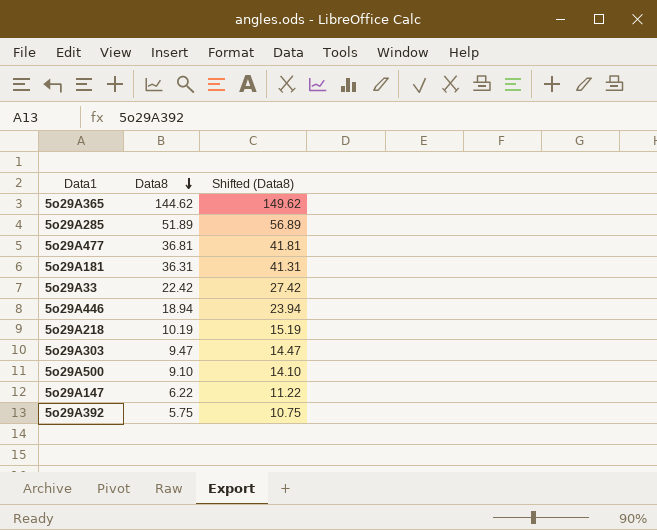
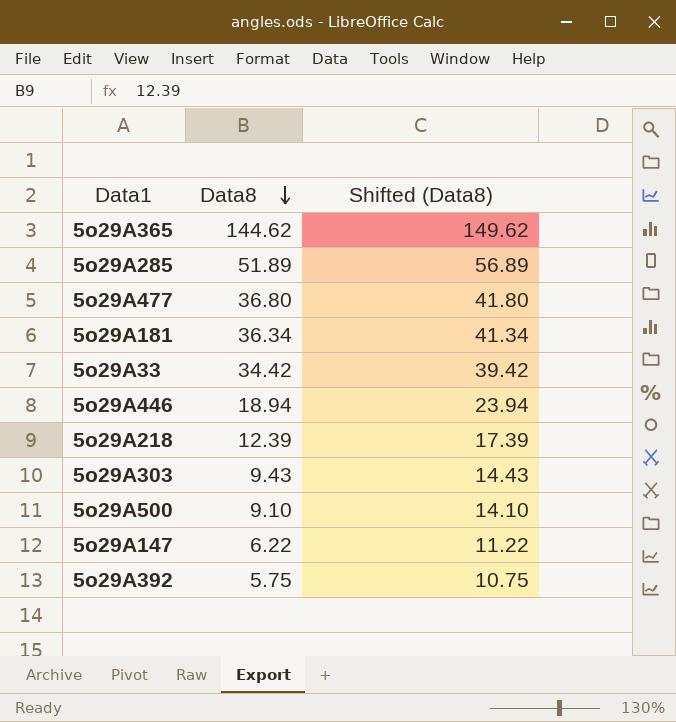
5o29A477 | Data8: 36.81 -> 36.80
5o29A477 | Shifted (Data8): 41.81 -> 41.80
5o29A181 | Data8: 36.31 -> 36.34
5o29A181 | Shifted (Data8): 41.31 -> 41.34
5o29A33 | Data8: 22.42 -> 34.42
5o29A33 | Shifted (Data8): 27.42 -> 39.42
5o29A218 | Data8: 10.19 -> 12.39
5o29A218 | Shifted (Data8): 15.19 -> 17.39
5o29A303 | Data8: 9.47 -> 9.43
5o29A303 | Shifted (Data8): 14.47 -> 14.43

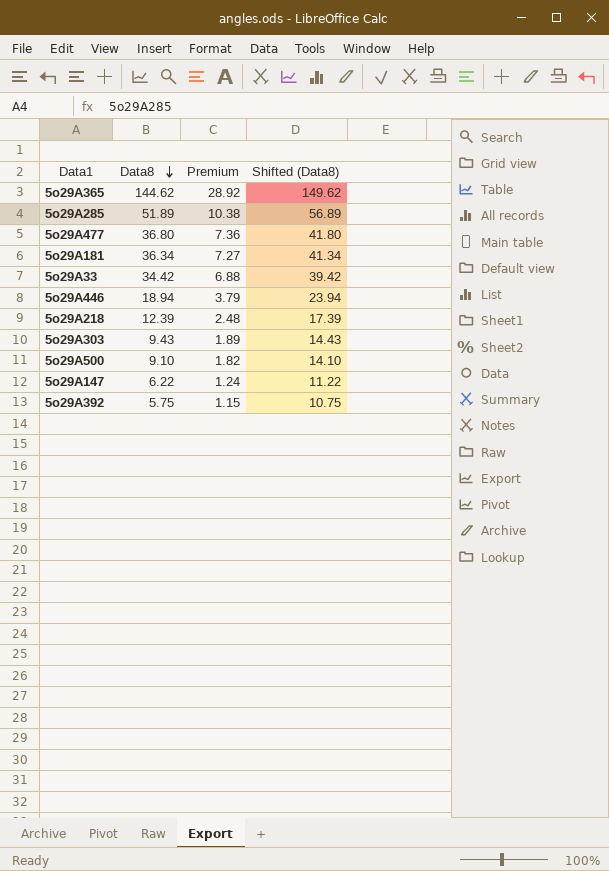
column Premium | formula: none -> [Data8] * 0.2

